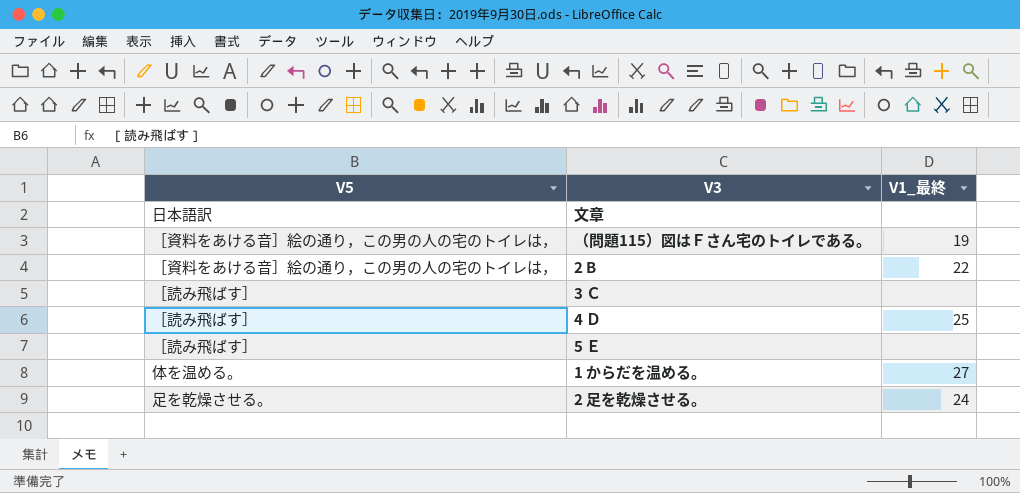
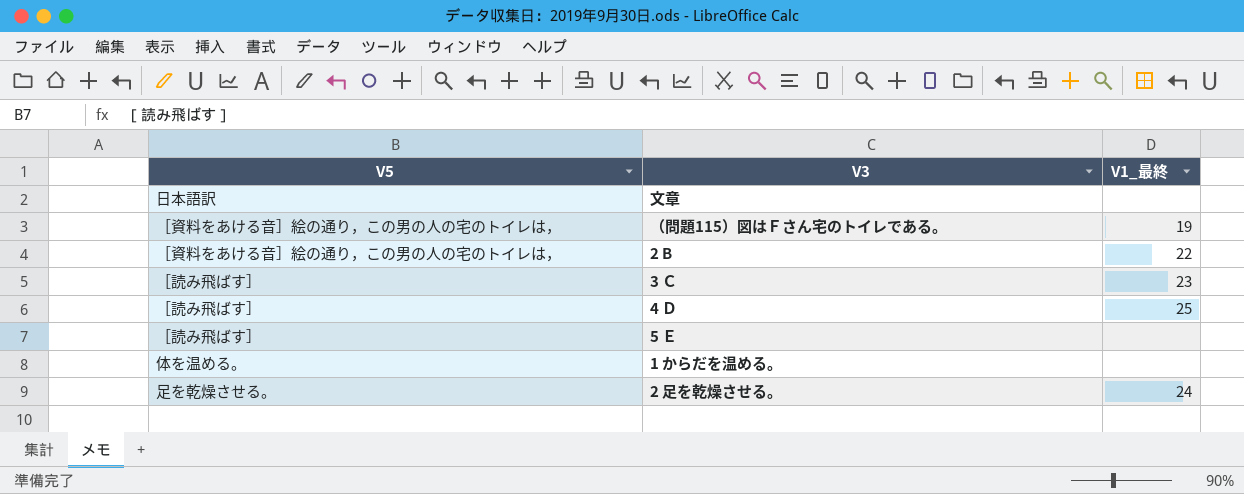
3 Ｃ | V1_最終: none -> 23
1 からだを温める。 | V1_最終: 27 -> none

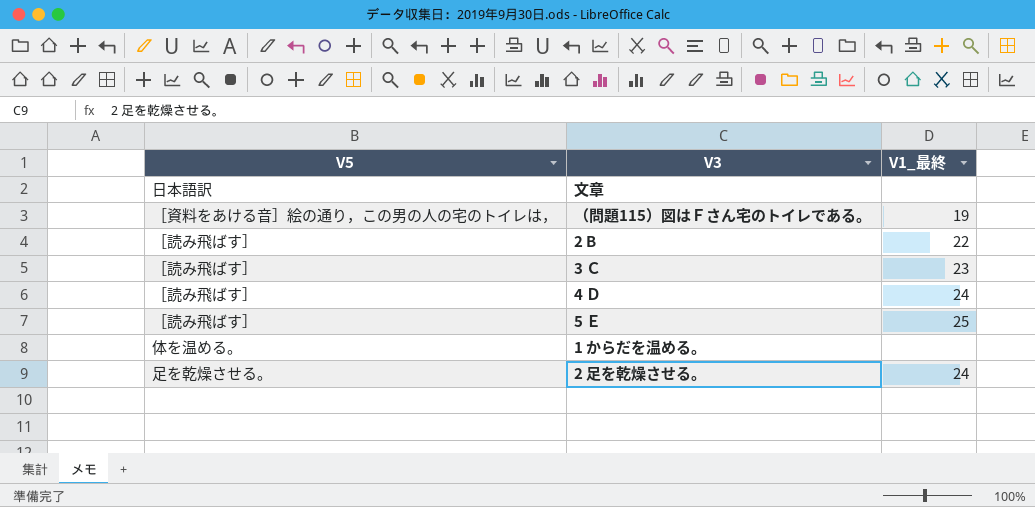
2 B | V5: ［資料をあける音］絵の通り，この男の人の宅のトイレは， -> ［読み飛ばす］
4 Ｄ | V1_最終: 25 -> 24
5 Ｅ | V1_最終: none -> 25

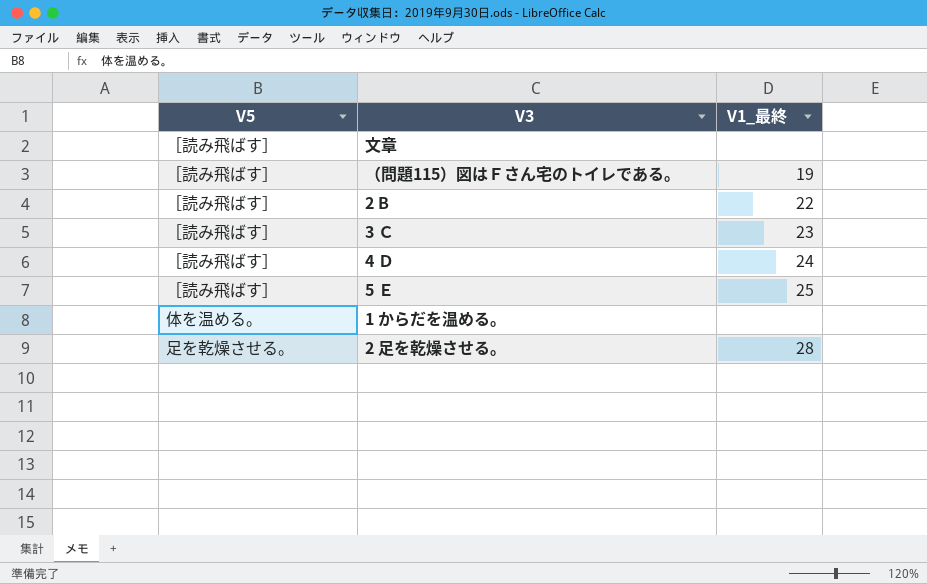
文章 | V5: 日本語訳 -> ［読み飛ばす］
（問題115）図はＦさん宅のトイレである。 | V5: ［資料をあける音］絵の通り，この男の人の宅のトイレは， -> ［読み飛ばす］
2 足を乾燥させる。 | V1_最終: 24 -> 28

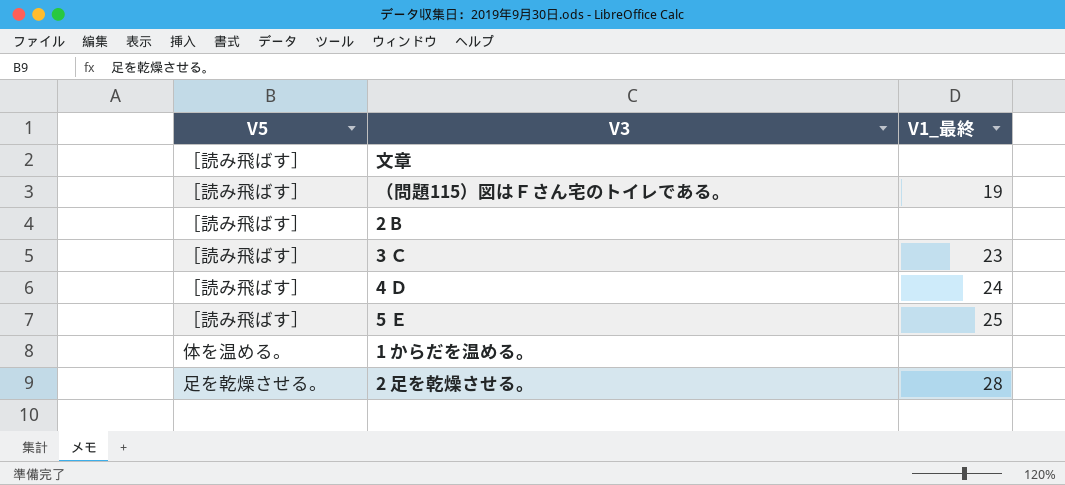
2 B | V1_最終: 22 -> none

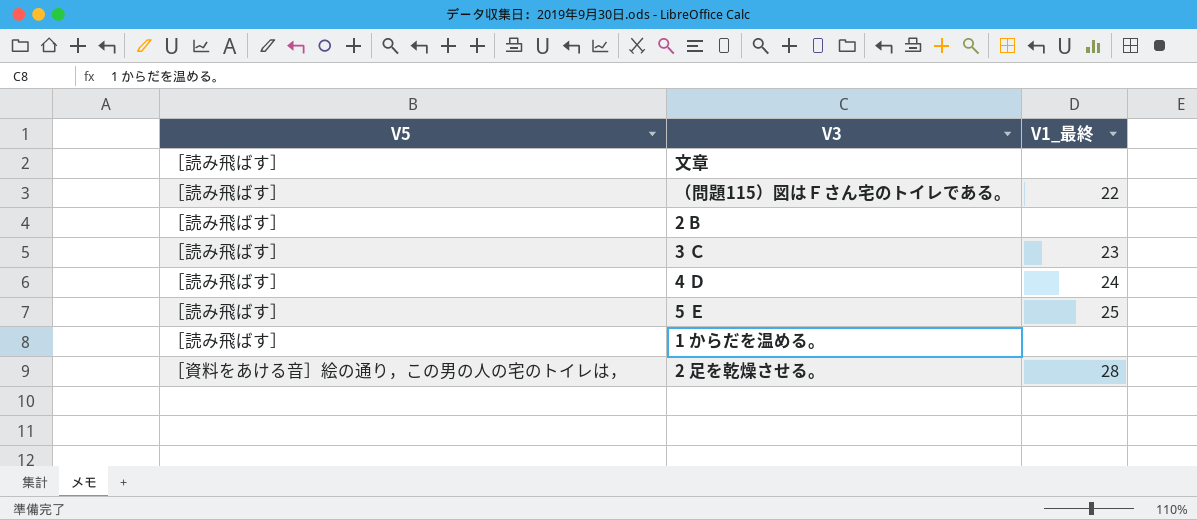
（問題115）図はＦさん宅のトイレである。 | V1_最終: 19 -> 22
1 からだを温める。 | V5: 体を温める。 -> ［読み飛ばす］
2 足を乾燥させる。 | V5: 足を乾燥させる。 -> ［資料をあける音］絵の通り，この男の人の宅のトイレは，

